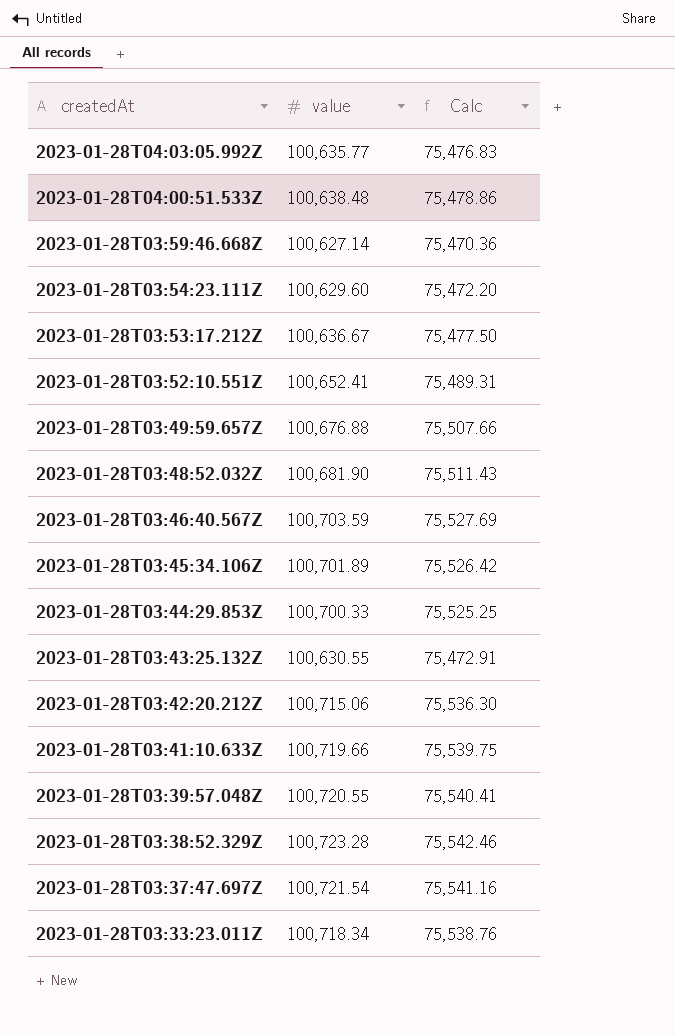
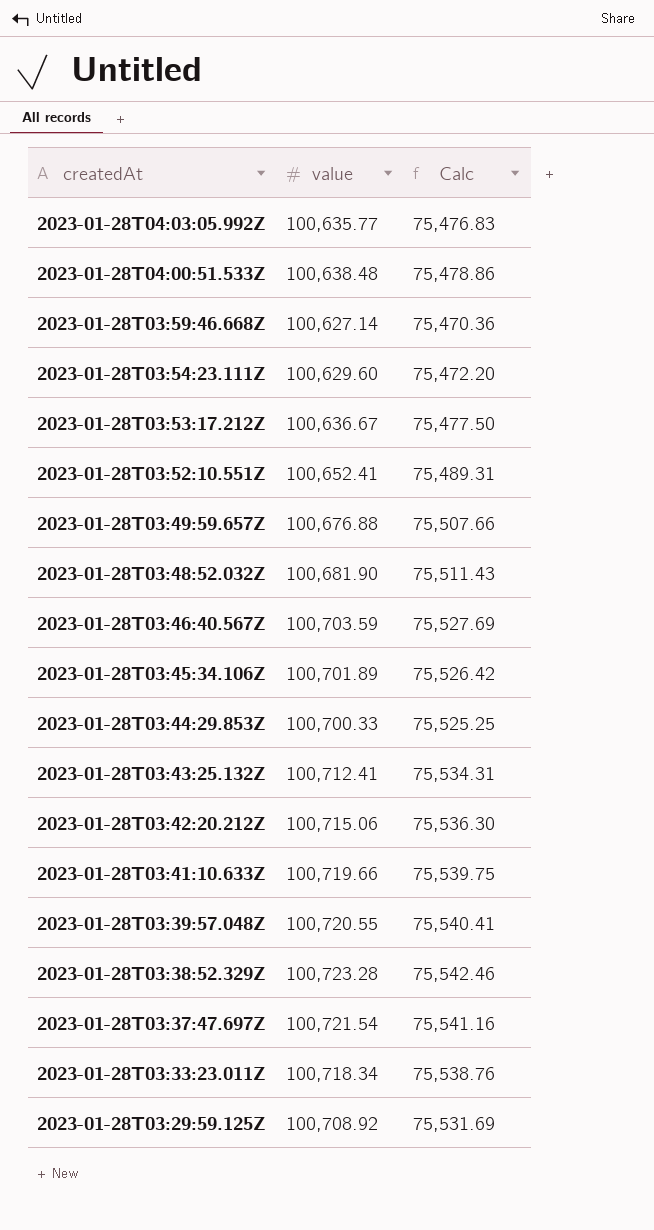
2023-01-28T03:43:25.132Z | value: 100,630.55 -> 100,712.41
2023-01-28T03:43:25.132Z | Calc: 75,472.91 -> 75,534.31
row 2023-01-28T03:29:59.125Z: none -> 100,708.92 | 75,531.69

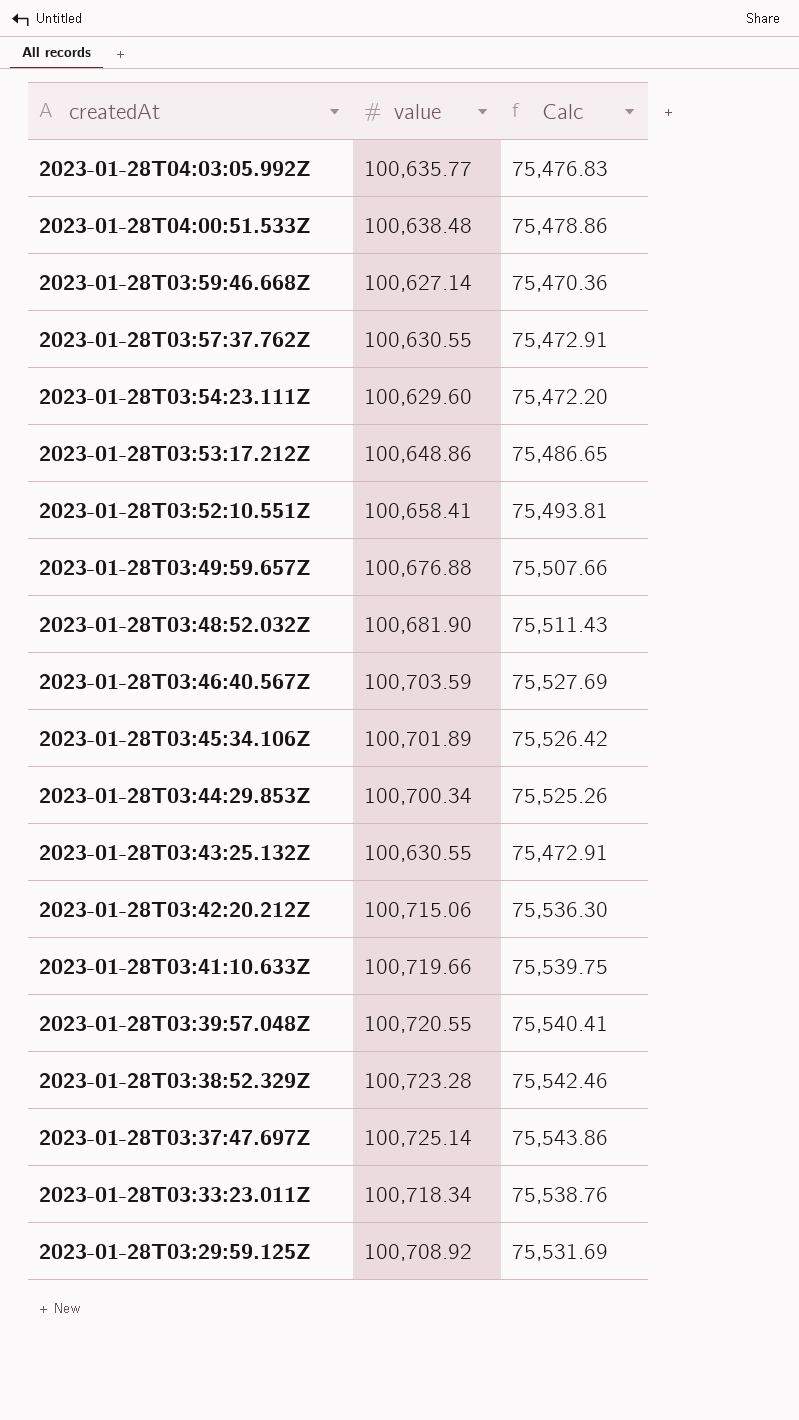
row 2023-01-28T03:57:37.762Z: none -> 100,630.55 | 75,472.91
2023-01-28T03:53:17.212Z | value: 100,636.67 -> 100,648.86
2023-01-28T03:53:17.212Z | Calc: 75,477.50 -> 75,486.65
2023-01-28T03:52:10.551Z | value: 100,652.41 -> 100,658.41
2023-01-28T03:52:10.551Z | Calc: 75,489.31 -> 75,493.81
2023-01-28T03:44:29.853Z | value: 100,700.33 -> 100,700.34
2023-01-28T03:44:29.853Z | Calc: 75,525.25 -> 75,525.26
2023-01-28T03:43:25.132Z | value: 100,712.41 -> 100,630.55
2023-01-28T03:43:25.132Z | Calc: 75,534.31 -> 75,472.91
2023-01-28T03:37:47.697Z | value: 100,721.54 -> 100,725.14
2023-01-28T03:37:47.697Z | Calc: 75,541.16 -> 75,543.86

